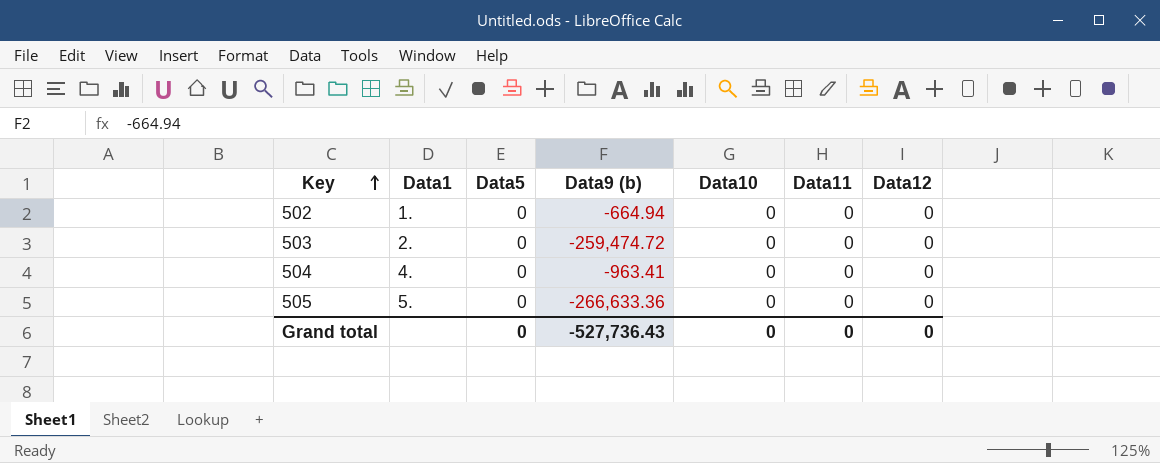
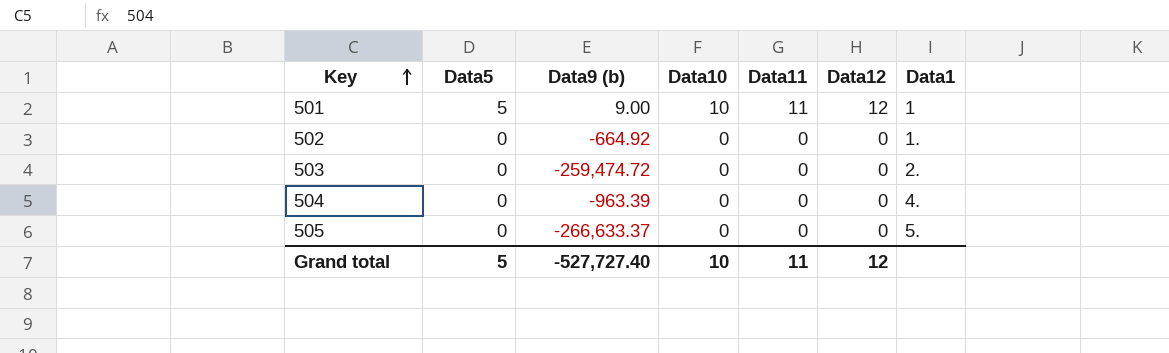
column Data1 | position: 2 -> 7
row 501: none -> 5 | 9.00 | 10 | 11 | 12 | 1
502 | Data9 (b): -664.94 -> -664.92
504 | Data9 (b): -963.41 -> -963.39
505 | Data9 (b): -266,633.36 -> -266,633.37
Grand total | Data5: 0 -> 5
Grand total | Data9 (b): -527,736.43 -> -527,727.40
Grand total | Data10: 0 -> 10
Grand total | Data11: 0 -> 11
Grand total | Data12: 0 -> 12

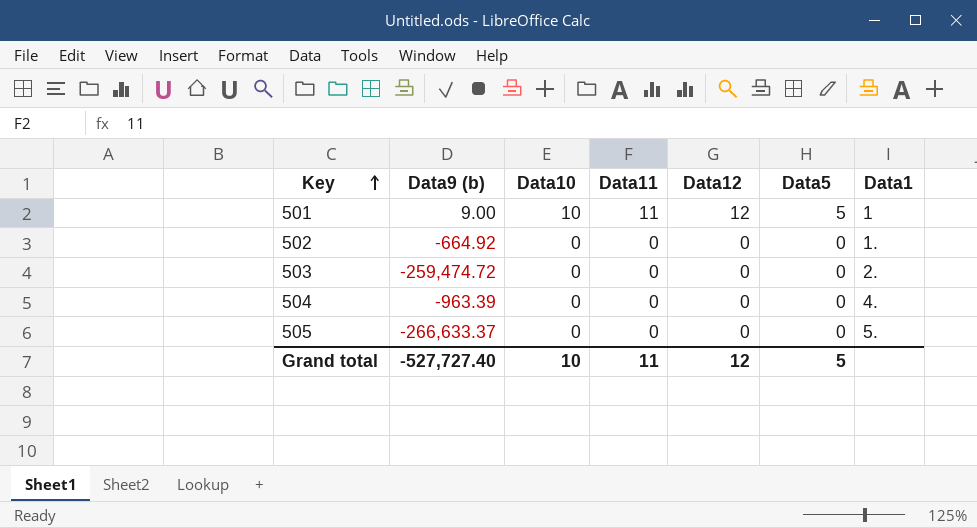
column Data5 | position: 2 -> 6

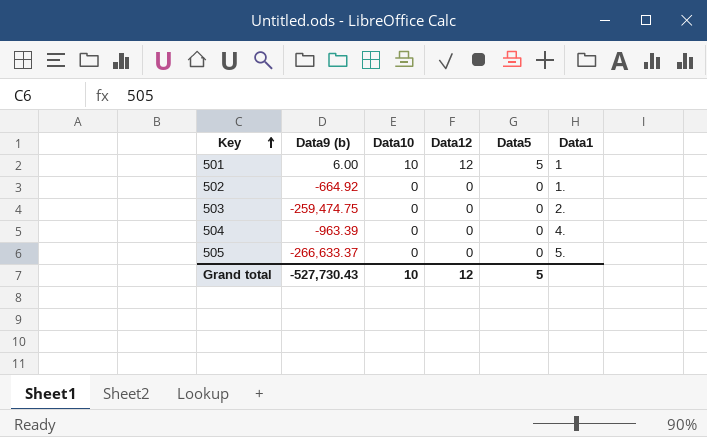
column Data11 | position: 4 -> none
501 | Data9 (b): 9.00 -> 6.00
503 | Data9 (b): -259,474.72 -> -259,474.75
Grand total | Data9 (b): -527,727.40 -> -527,730.43

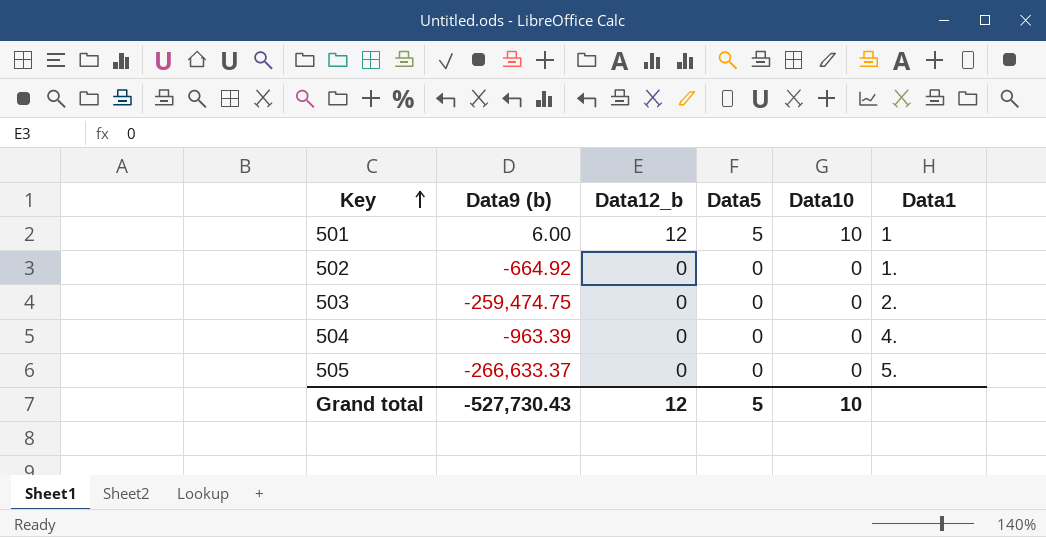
column name: Data12 -> Data12_b
column Data10 | position: 3 -> 5

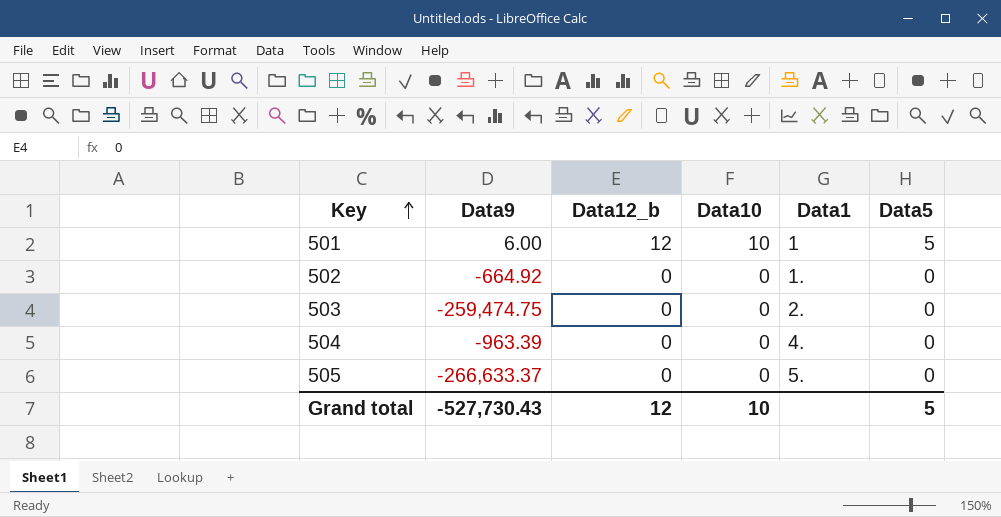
column name: Data9 (b) -> Data9
column Data5 | position: 4 -> 6

